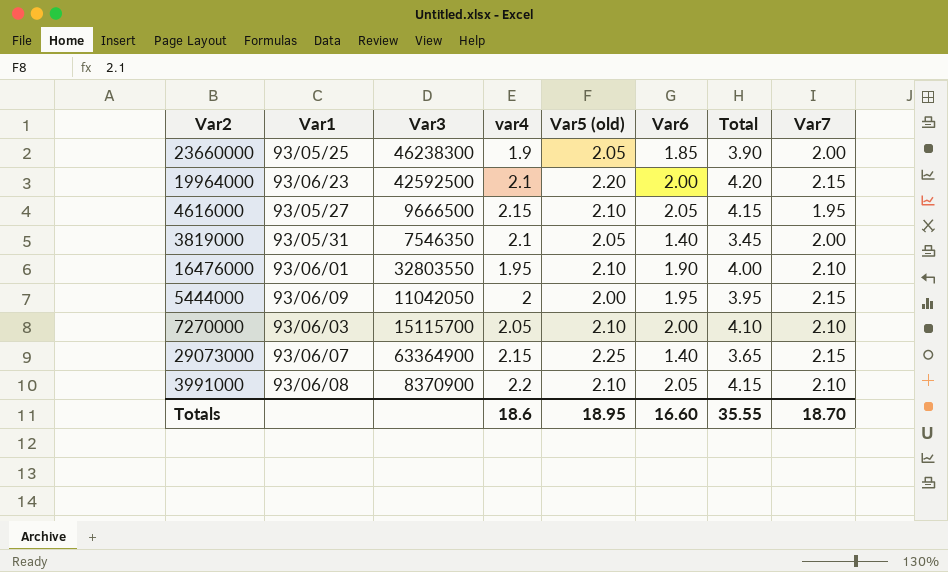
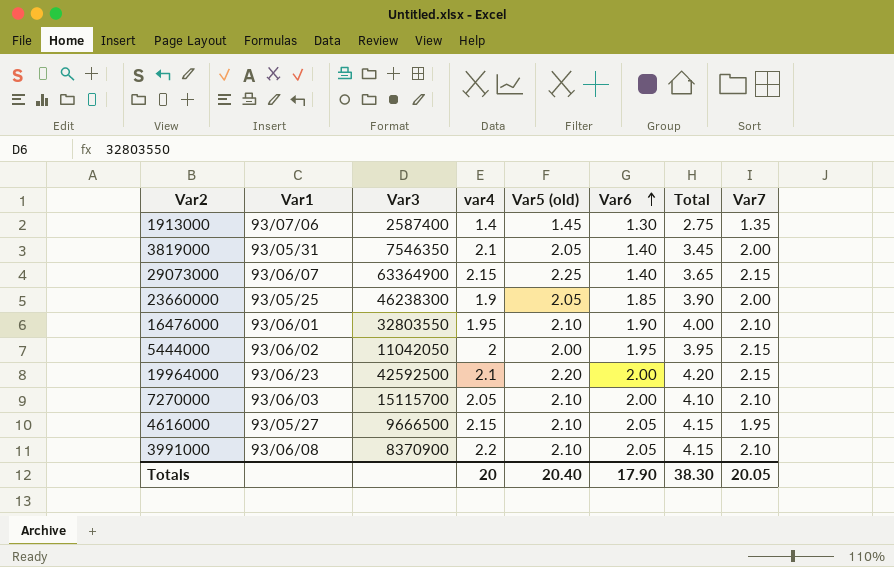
row order: none -> Var6 ascending
row 1913000: none -> 93/07/06 | 2587400 | 1.4 | 1.45 | 1.30 | 2.75 | 1.35
5444000 | Var1: 93/06/09 -> 93/06/02
Totals | var4: 18.6 -> 20
Totals | Var5 (old): 18.95 -> 20.40
Totals | Var6: 16.60 -> 17.90
Totals | Total: 35.55 -> 38.30
Totals | Var7: 18.70 -> 20.05

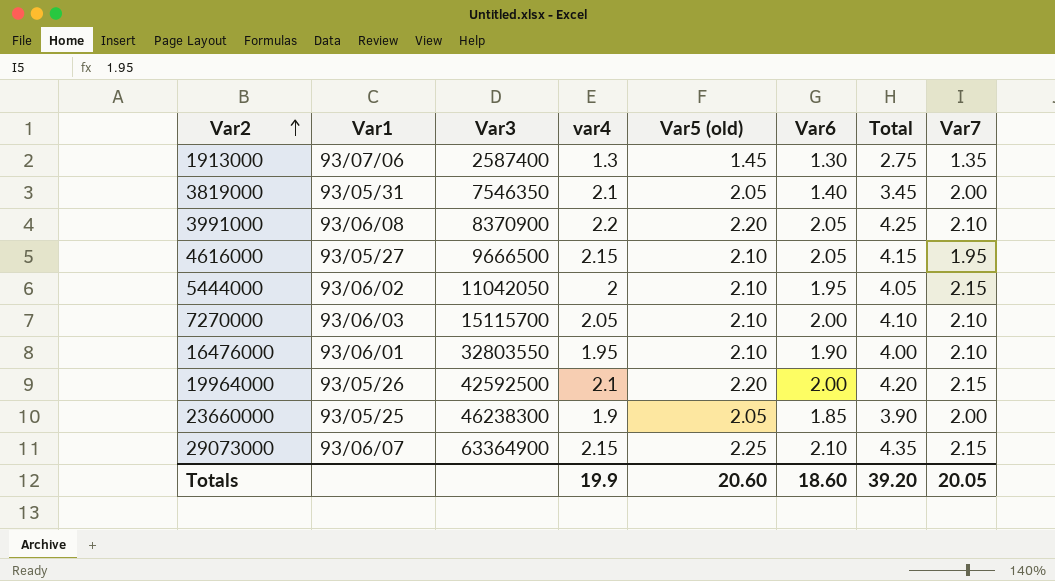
row order: Var6 ascending -> Var2 ascending
1913000 | var4: 1.4 -> 1.3
3991000 | Var5 (old): 2.10 -> 2.20
3991000 | Total: 4.15 -> 4.25
5444000 | Var5 (old): 2.00 -> 2.10
5444000 | Total: 3.95 -> 4.05
19964000 | Var1: 93/06/23 -> 93/05/26
29073000 | Var6: 1.40 -> 2.10
29073000 | Total: 3.65 -> 4.35
Totals | var4: 20 -> 19.9
Totals | Var5 (old): 20.40 -> 20.60
Totals | Var6: 17.90 -> 18.60
Totals | Total: 38.30 -> 39.20

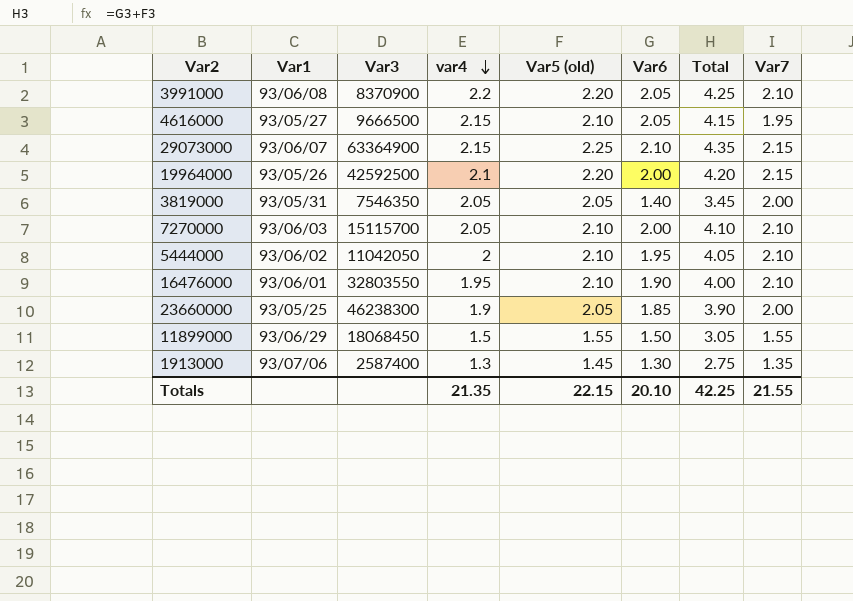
row order: Var2 ascending -> var4 descending
3819000 | var4: 2.1 -> 2.05
5444000 | Var7: 2.15 -> 2.10
row 11899000: none -> 93/06/29 | 18068450 | 1.5 | 1.55 | 1.50 | 3.05 | 1.55
Totals | var4: 19.9 -> 21.35
Totals | Var5 (old): 20.60 -> 22.15
Totals | Var6: 18.60 -> 20.10
Totals | Total: 39.20 -> 42.25
Totals | Var7: 20.05 -> 21.55

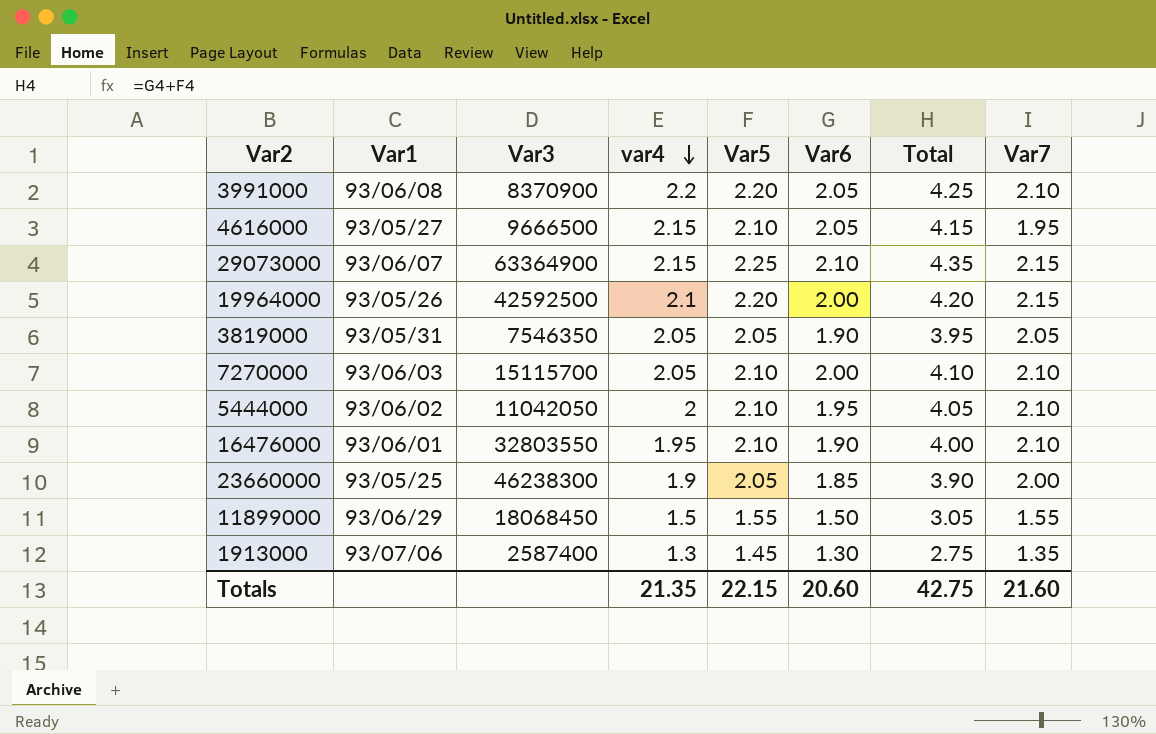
column name: Var5 (old) -> Var5
3819000 | Var6: 1.40 -> 1.90
3819000 | Total: 3.45 -> 3.95
3819000 | Var7: 2.00 -> 2.05
Totals | Var6: 20.10 -> 20.60
Totals | Total: 42.25 -> 42.75
Totals | Var7: 21.55 -> 21.60

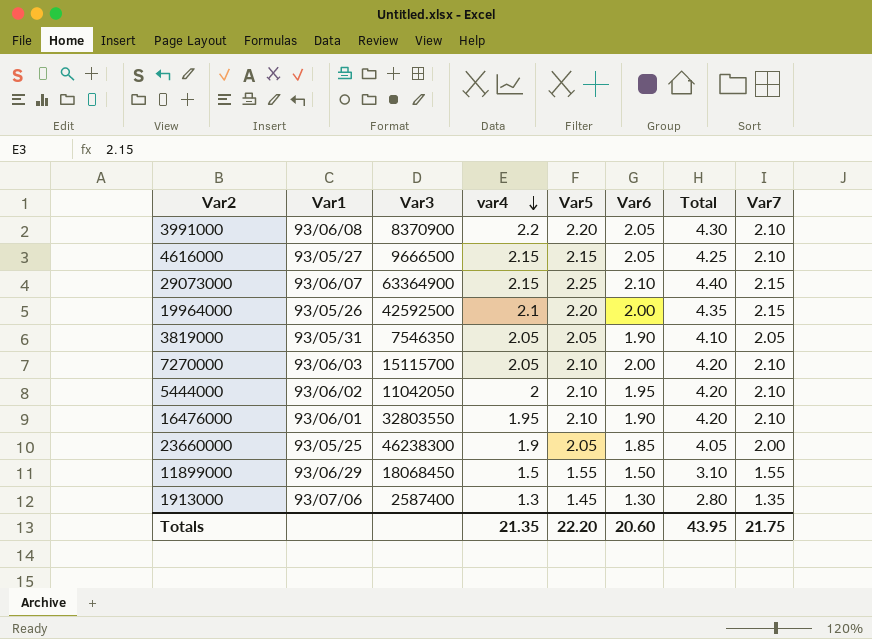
column Total | formula: [Var5] + [Var6] -> [Var5] + [Var7]
4616000 | Var5: 2.10 -> 2.15
4616000 | Var7: 1.95 -> 2.10
Totals | Var5: 22.15 -> 22.20
Totals | Total: 42.75 -> 43.95
Totals | Var7: 21.60 -> 21.75

